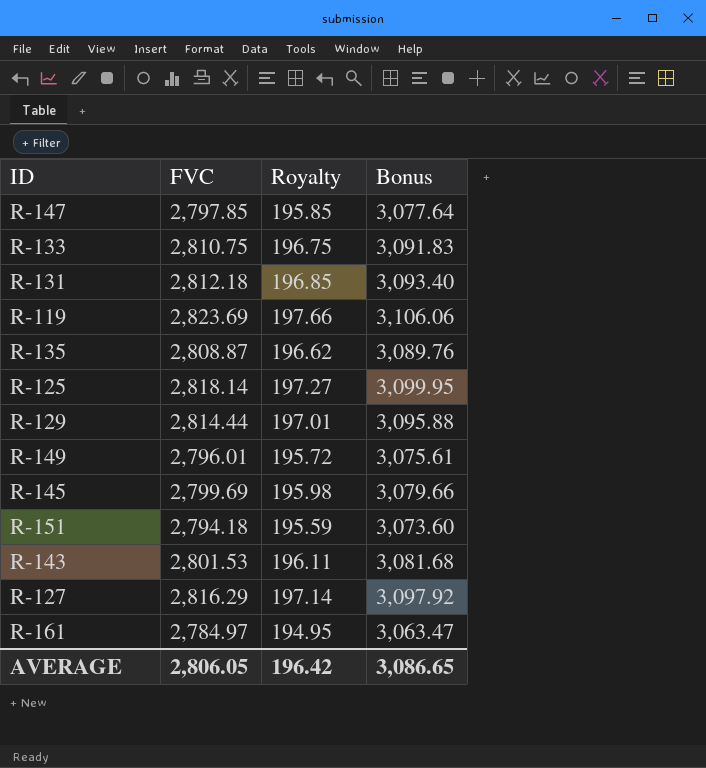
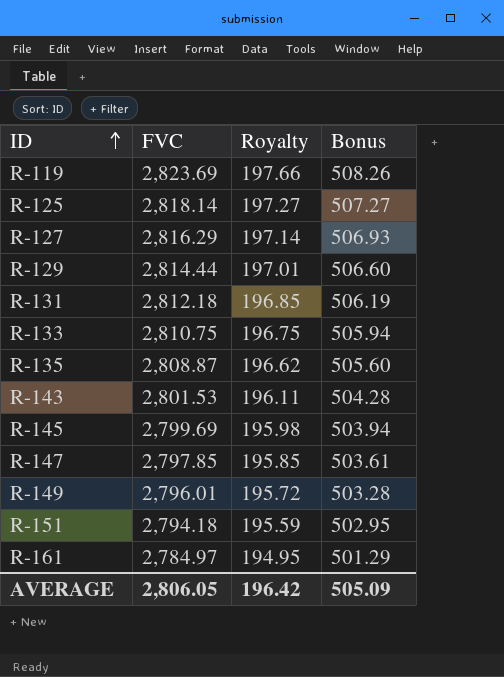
row order: none -> ID ascending
column Bonus | formula: [FVC] * 1.1 -> [FVC] * 0.18
AVERAGE | Bonus: 3,086.65 -> 505.09

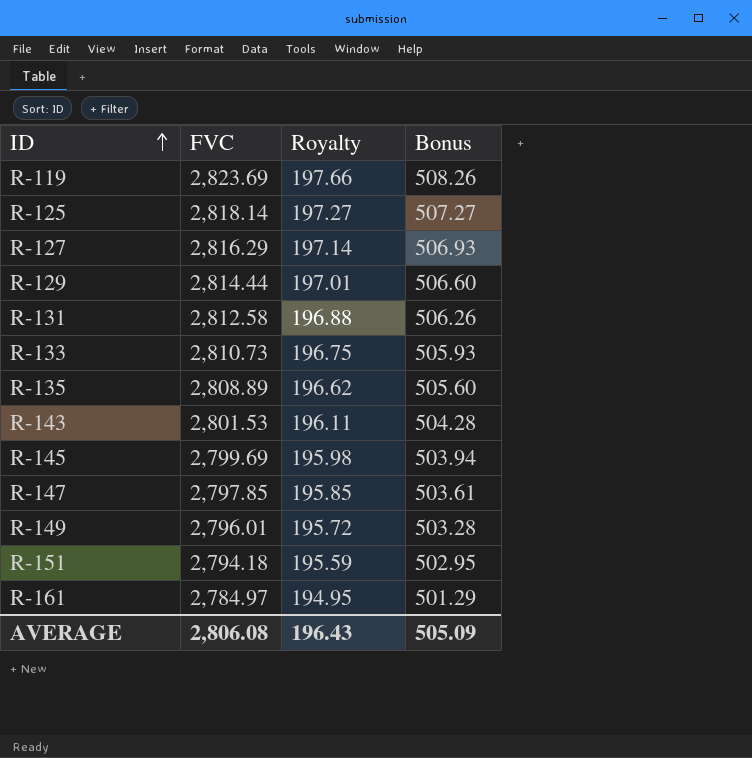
R-131 | FVC: 2,812.18 -> 2,812.58
R-131 | Royalty: 196.85 -> 196.88
R-131 | Bonus: 506.19 -> 506.26
R-133 | FVC: 2,810.75 -> 2,810.73
R-133 | Bonus: 505.94 -> 505.93
R-135 | FVC: 2,808.87 -> 2,808.89
AVERAGE | FVC: 2,806.05 -> 2,806.08
AVERAGE | Royalty: 196.42 -> 196.43

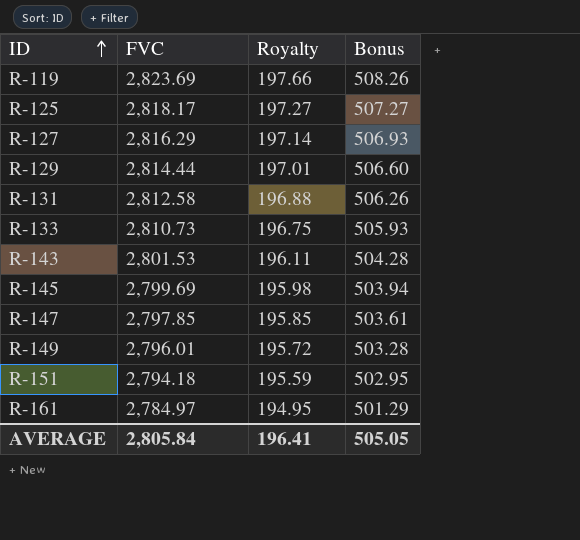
row R-135: 2,808.89 | 196.62 | 505.60 -> none
R-125 | FVC: 2,818.14 -> 2,818.17
AVERAGE | FVC: 2,806.08 -> 2,805.84
AVERAGE | Royalty: 196.43 -> 196.41
AVERAGE | Bonus: 505.09 -> 505.05

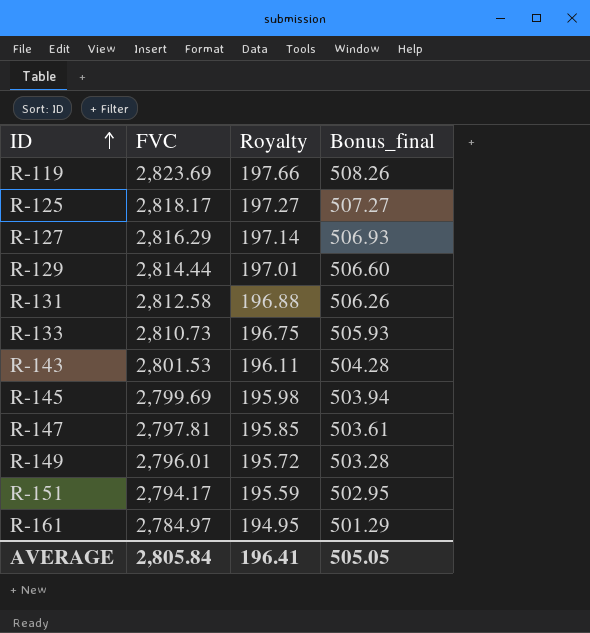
column name: Bonus -> Bonus_final
R-147 | FVC: 2,797.85 -> 2,797.81
R-151 | FVC: 2,794.18 -> 2,794.17

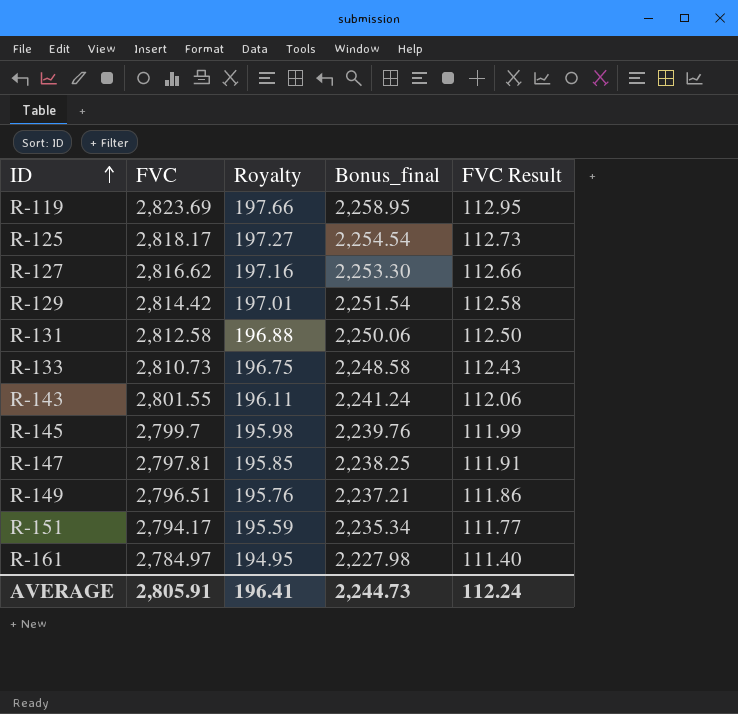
column Bonus_final | formula: [FVC] * 0.18 -> [FVC] * 0.8
column FVC Result | formula: none -> [FVC] * 0.04
R-127 | FVC: 2,816.29 -> 2,816.62
R-127 | Royalty: 197.14 -> 197.16
R-129 | FVC: 2,814.44 -> 2,814.42
R-143 | FVC: 2,801.53 -> 2,801.55
R-145 | FVC: 2,799.69 -> 2,799.7
R-149 | FVC: 2,796.01 -> 2,796.51
R-149 | Royalty: 195.72 -> 195.76
AVERAGE | FVC: 2,805.84 -> 2,805.91
AVERAGE | Bonus_final: 505.05 -> 2,244.73

